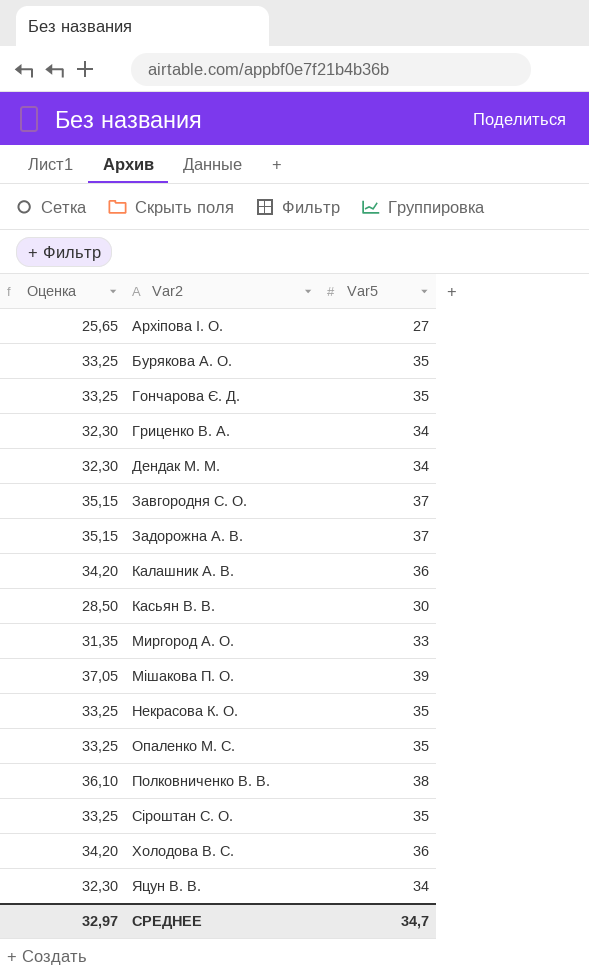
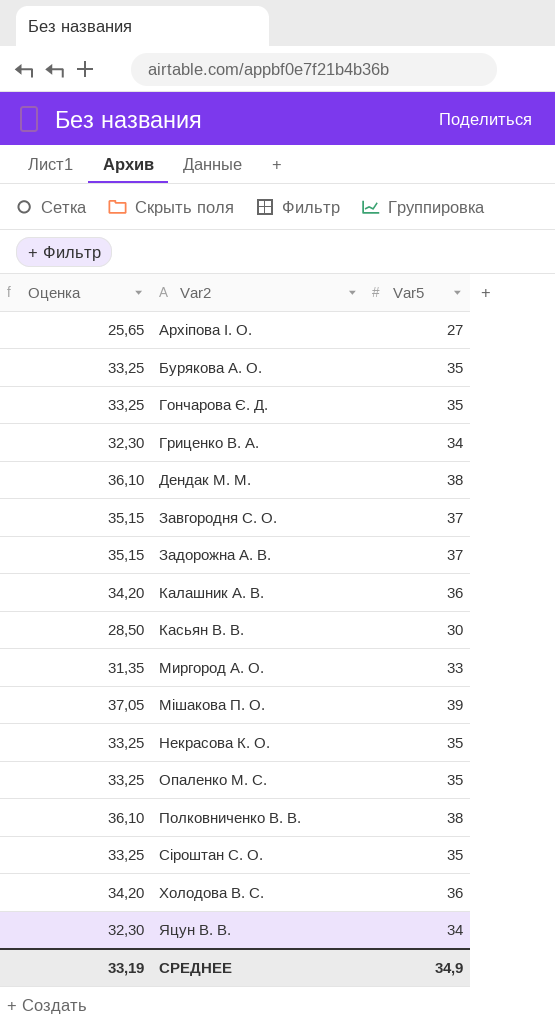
Дендак М. М. | Оценка: 32,30 -> 36,10
Дендак М. М. | Var5: 34 -> 38
СРЕДНЕЕ | Оценка: 32,97 -> 33,19
СРЕДНЕЕ | Var5: 34,7 -> 34,9

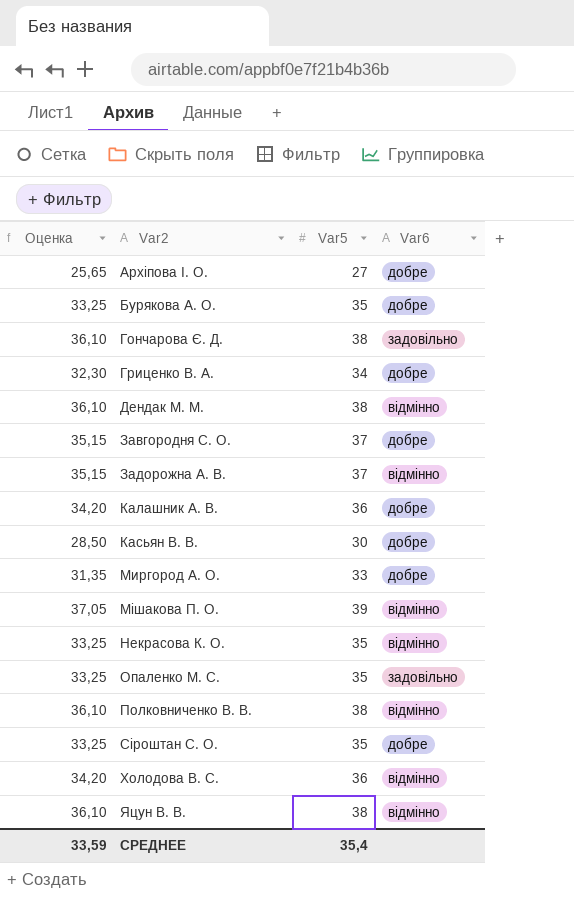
column Var6 | position: none -> 4
Гончарова Є. Д. | Оценка: 33,25 -> 36,10
Гончарова Є. Д. | Var5: 35 -> 38
Яцун В. В. | Оценка: 32,30 -> 36,10
Яцун В. В. | Var5: 34 -> 38
СРЕДНЕЕ | Оценка: 33,19 -> 33,59
СРЕДНЕЕ | Var5: 34,9 -> 35,4

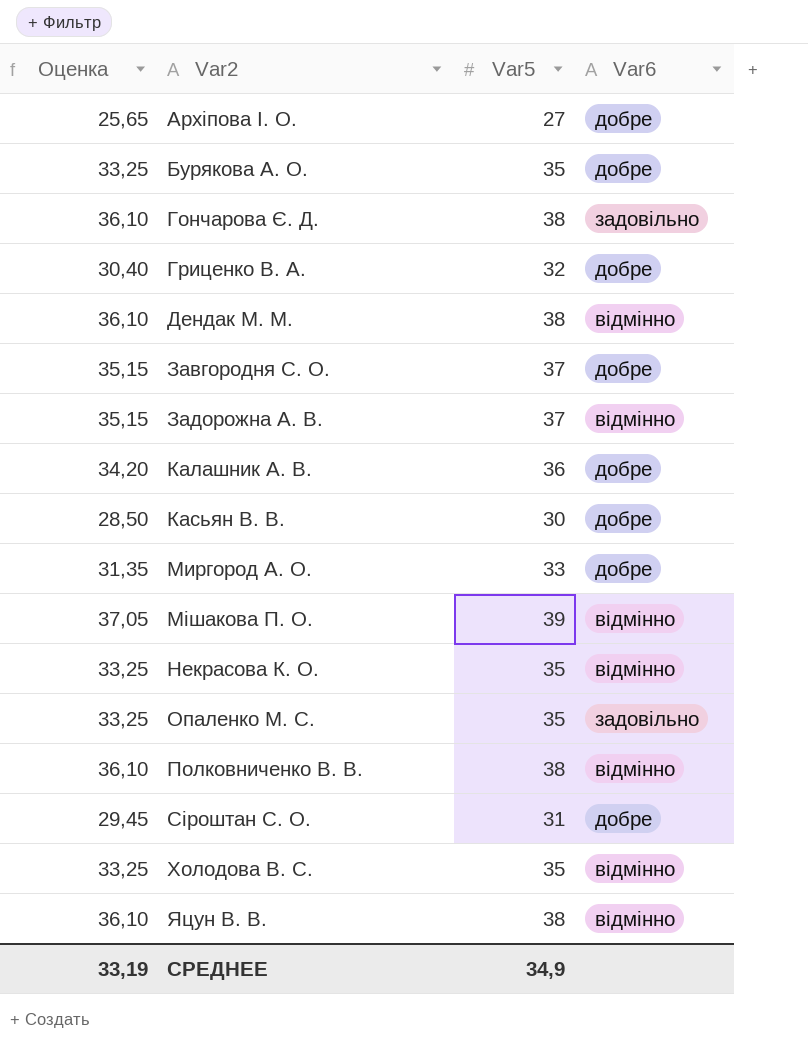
Гриценко В. А. | Оценка: 32,30 -> 30,40
Гриценко В. А. | Var5: 34 -> 32
Сіроштан С. О. | Оценка: 33,25 -> 29,45
Сіроштан С. О. | Var5: 35 -> 31
Холодова В. С. | Оценка: 34,20 -> 33,25
Холодова В. С. | Var5: 36 -> 35
СРЕДНЕЕ | Оценка: 33,59 -> 33,19
СРЕДНЕЕ | Var5: 35,4 -> 34,9

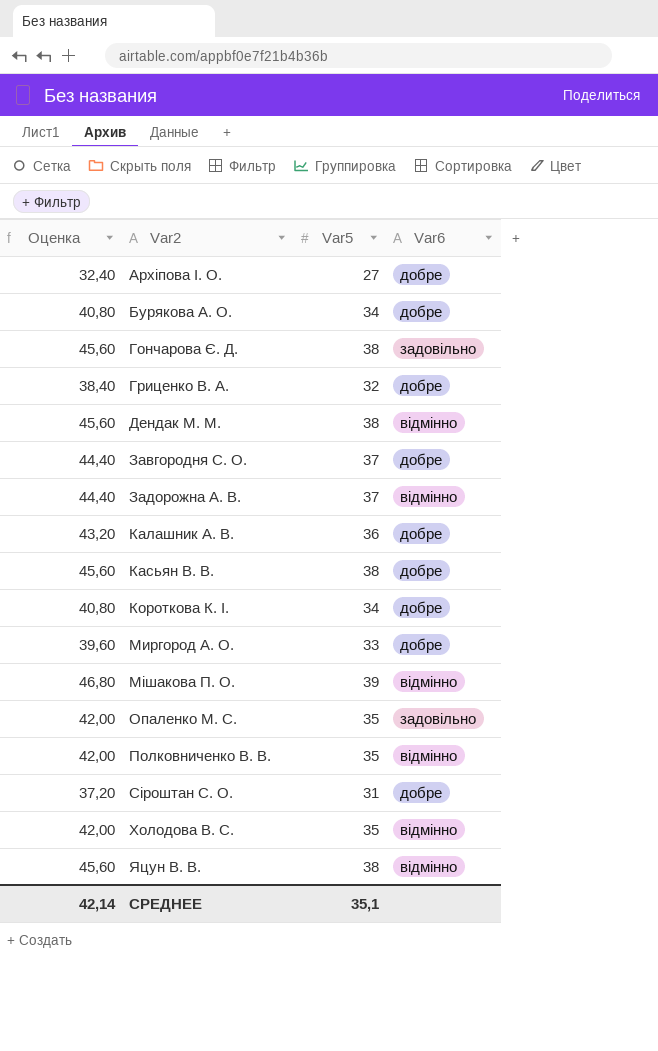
column Оценка | formula: [Var5] * 0,95 -> [Var5] * 1,2
row Некрасова К. О.: 33,25 | 35 | відмінно -> none
Бурякова А. О. | Var5: 35 -> 34
Касьян В. В. | Var5: 30 -> 38
row Короткова К. І.: none -> 40,80 | 34 | добре
Полковниченко В. В. | Var5: 38 -> 35
СРЕДНЕЕ | Оценка: 33,19 -> 42,14
СРЕДНЕЕ | Var5: 34,9 -> 35,1

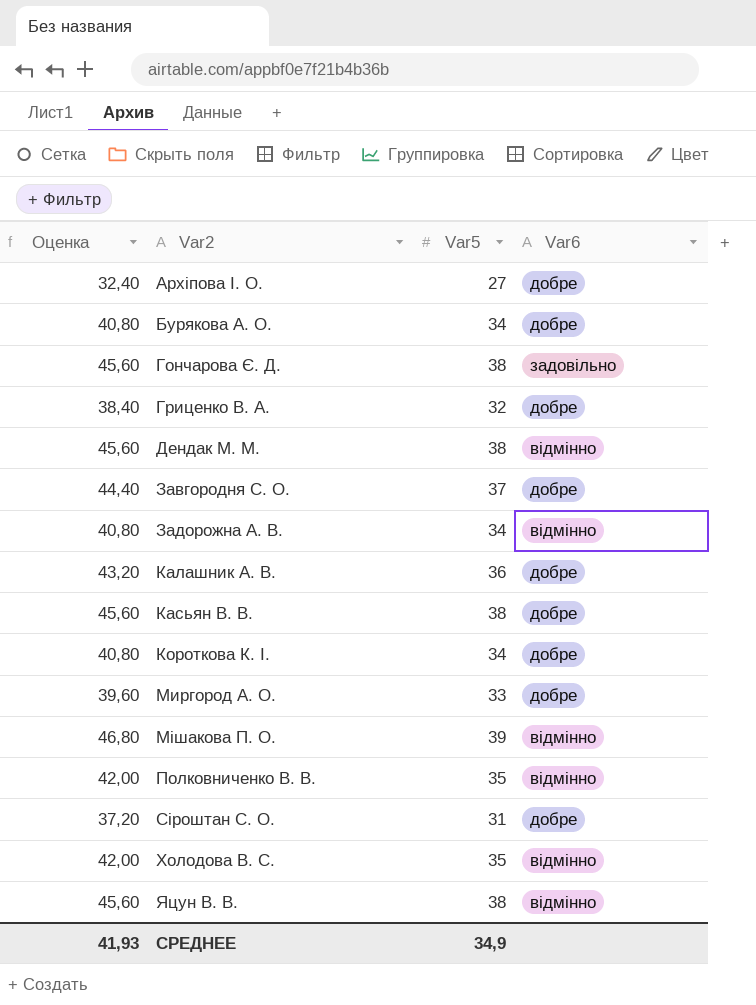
row Опаленко М. С.: 42,00 | 35 | задовільно -> none
Задорожна А. В. | Оценка: 44,40 -> 40,80
Задорожна А. В. | Var5: 37 -> 34
СРЕДНЕЕ | Оценка: 42,14 -> 41,93
СРЕДНЕЕ | Var5: 35,1 -> 34,9

